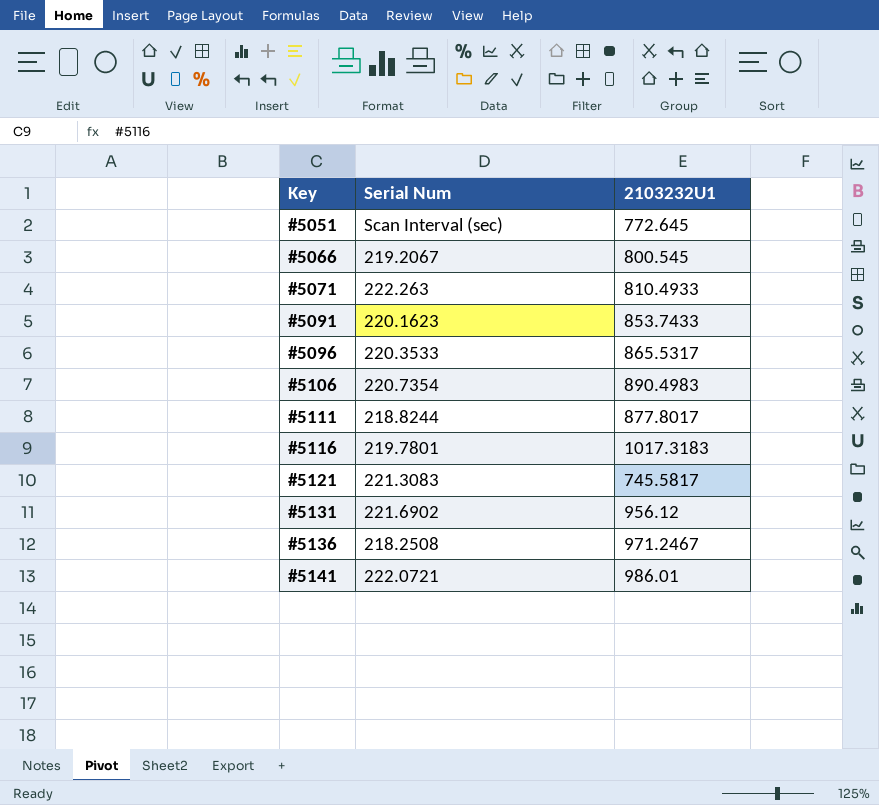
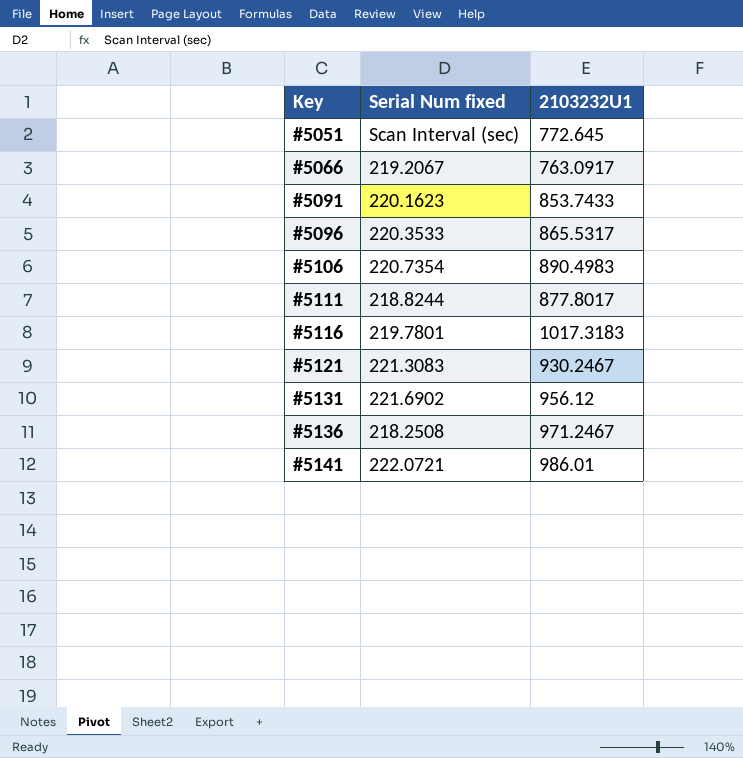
column name: Serial Num -> Serial Num fixed
row #5071: 222.263 | 810.4933 -> none
#5066 | 2103232U1: 800.545 -> 763.0917
#5121 | 2103232U1: 745.5817 -> 930.2467

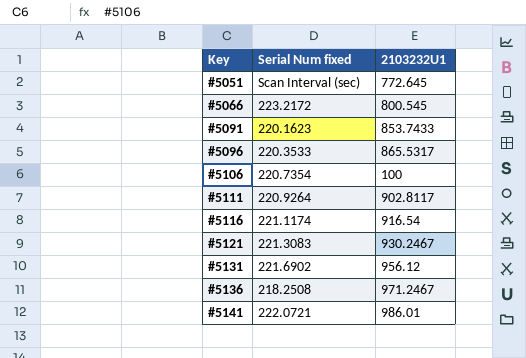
#5066 | Serial Num fixed: 219.2067 -> 223.2172
#5066 | 2103232U1: 763.0917 -> 800.545
#5106 | 2103232U1: 890.4983 -> 100
#5111 | Serial Num fixed: 218.8244 -> 220.9264
#5111 | 2103232U1: 877.8017 -> 902.8117
#5116 | Serial Num fixed: 219.7801 -> 221.1174
#5116 | 2103232U1: 1017.3183 -> 916.54

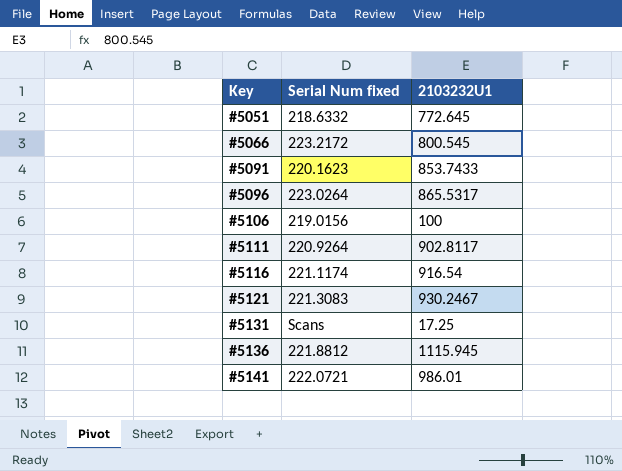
#5051 | Serial Num fixed: Scan Interval (sec) -> 218.6332
#5096 | Serial Num fixed: 220.3533 -> 223.0264
#5106 | Serial Num fixed: 220.7354 -> 219.0156
#5131 | Serial Num fixed: 221.6902 -> Scans
#5131 | 2103232U1: 956.12 -> 17.25
#5136 | Serial Num fixed: 218.2508 -> 221.8812
#5136 | 2103232U1: 971.2467 -> 1115.945

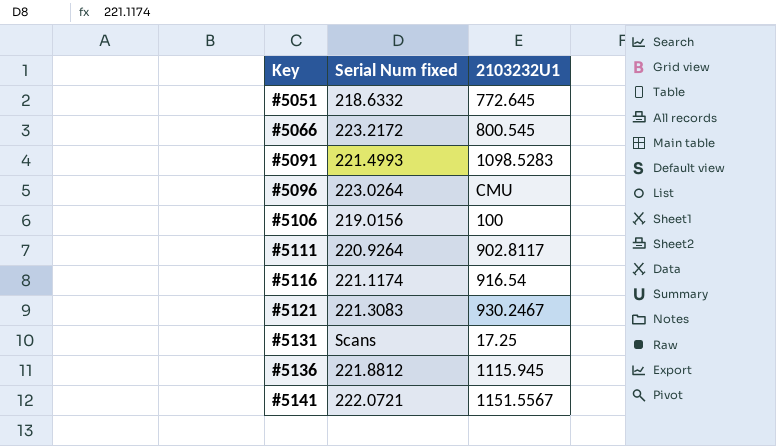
#5091 | Serial Num fixed: 220.1623 -> 221.4993
#5091 | 2103232U1: 853.7433 -> 1098.5283
#5096 | 2103232U1: 865.5317 -> CMU
#5141 | 2103232U1: 986.01 -> 1151.5567

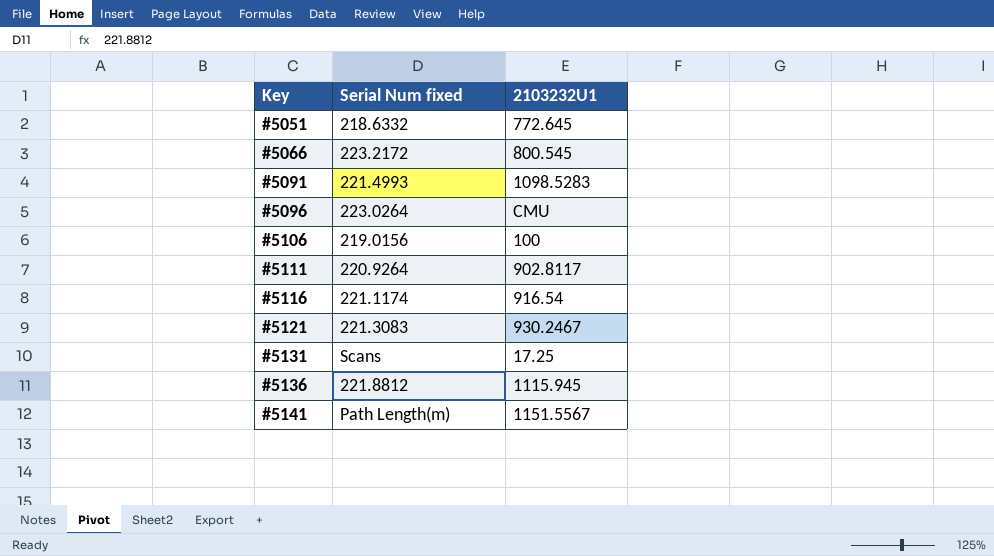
#5141 | Serial Num fixed: 222.0721 -> Path Length(m)

